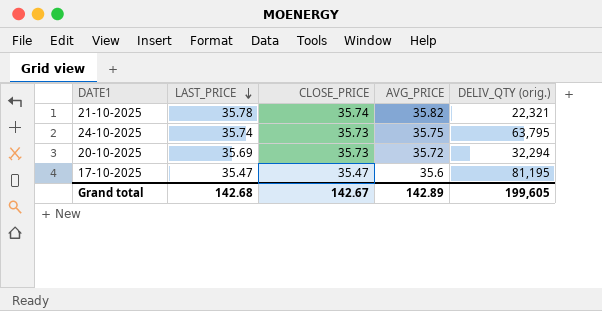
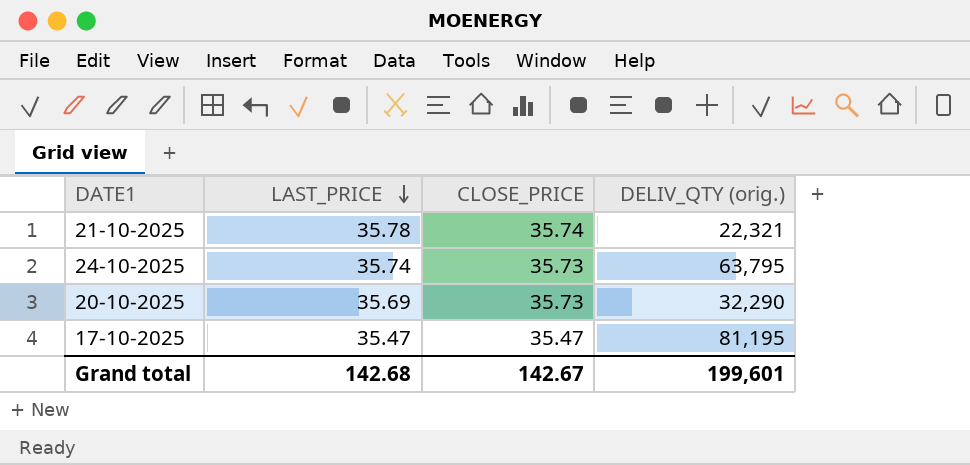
column AVG_PRICE | position: 4 -> none
20-10-2025 | DELIV_QTY (orig.): 32,294 -> 32,290
Grand total | DELIV_QTY (orig.): 199,605 -> 199,601

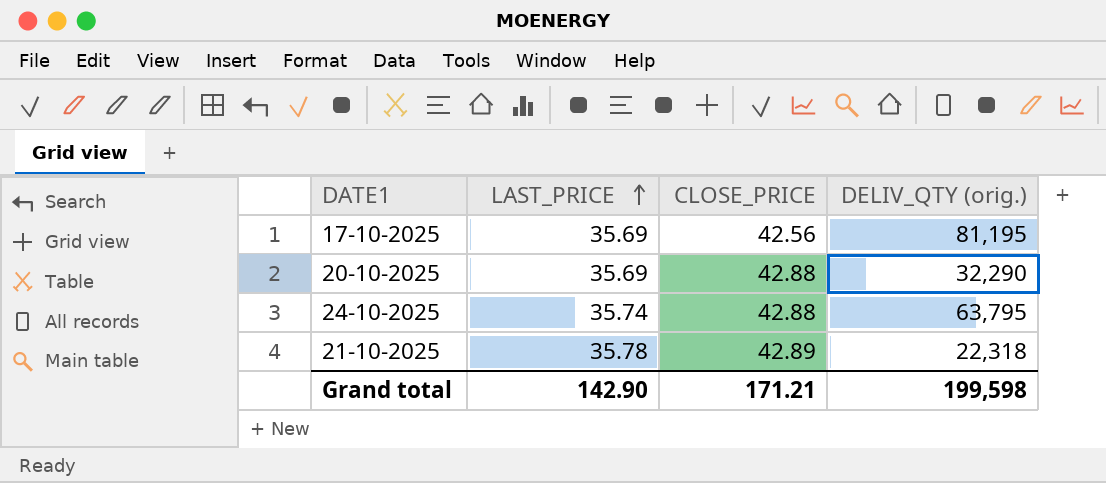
row order: LAST_PRICE descending -> LAST_PRICE ascending
17-10-2025 | LAST_PRICE: 35.47 -> 35.69
17-10-2025 | CLOSE_PRICE: 35.47 -> 42.56
20-10-2025 | CLOSE_PRICE: 35.73 -> 42.88
24-10-2025 | CLOSE_PRICE: 35.73 -> 42.88
21-10-2025 | CLOSE_PRICE: 35.74 -> 42.89
21-10-2025 | DELIV_QTY (orig.): 22,321 -> 22,318
Grand total | LAST_PRICE: 142.68 -> 142.90
Grand total | CLOSE_PRICE: 142.67 -> 171.21
Grand total | DELIV_QTY (orig.): 199,601 -> 199,598

